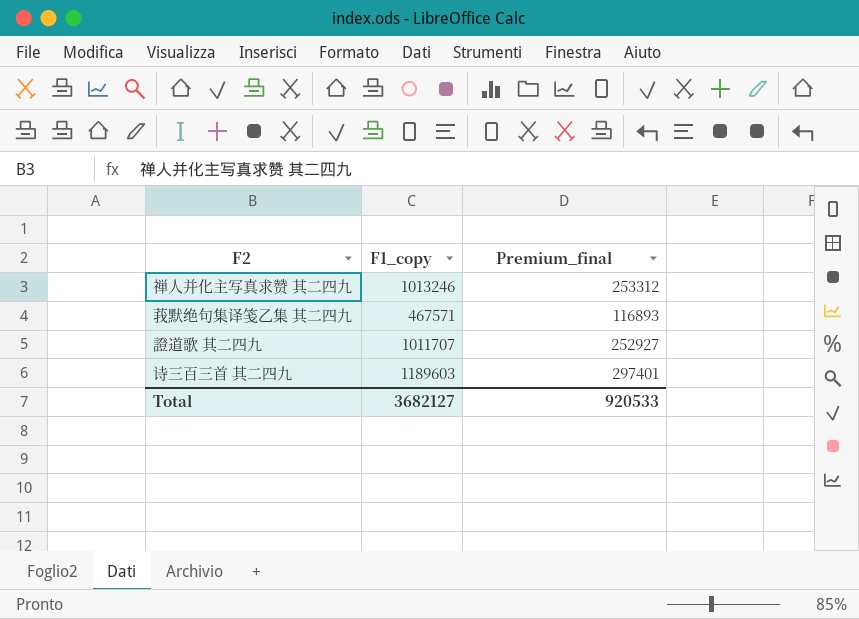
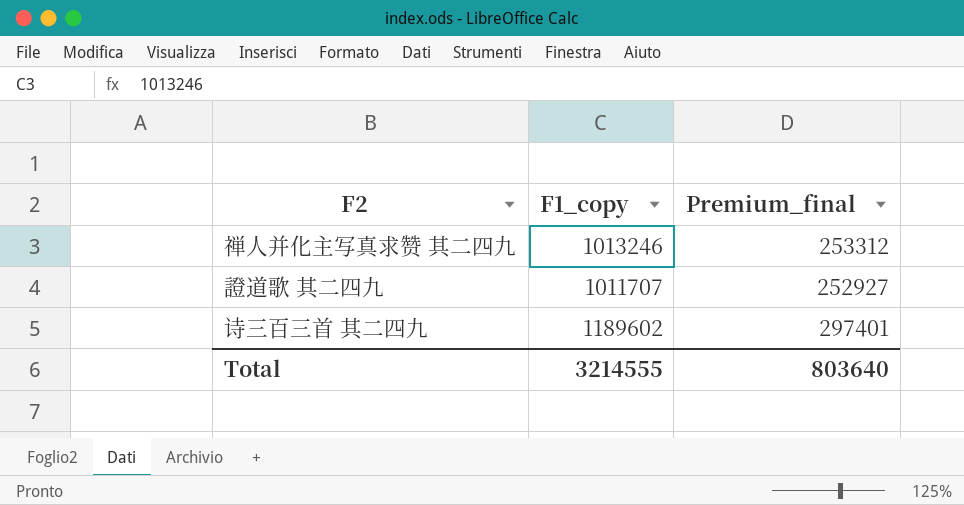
row 莪默绝句集译笺乙集 其二四九: 467571 | 116893 -> none
诗三百三首 其二四九 | F1_copy: 1189603 -> 1189602
Total | F1_copy: 3682127 -> 3214555
Total | Premium_final: 920533 -> 803640

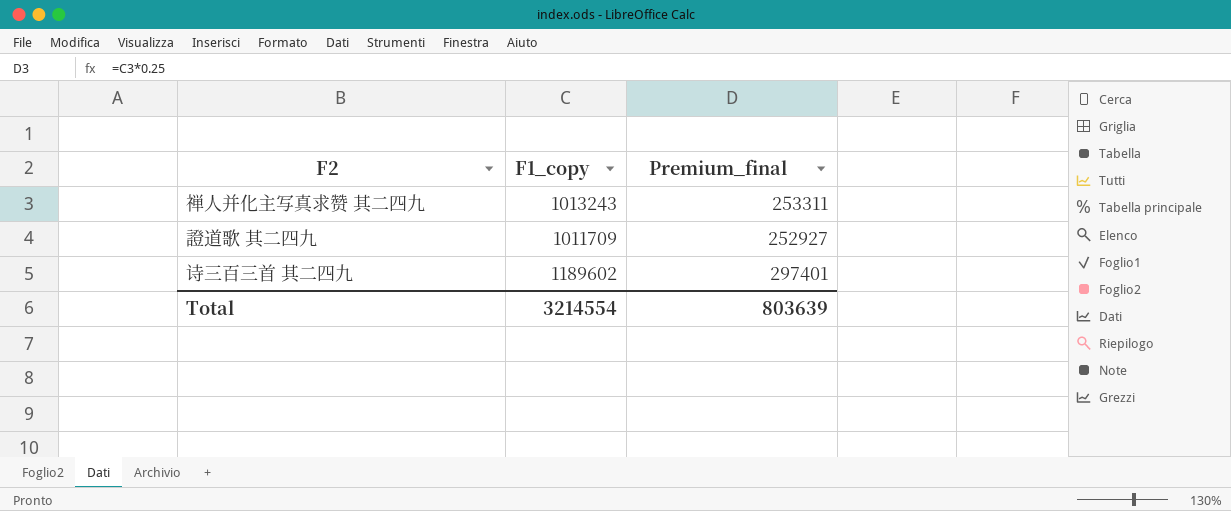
禅人并化主写真求赞 其二四九 | F1_copy: 1013246 -> 1013243
禅人并化主写真求赞 其二四九 | Premium_final: 253312 -> 253311
證道歌 其二四九 | F1_copy: 1011707 -> 1011709
Total | F1_copy: 3214555 -> 3214554
Total | Premium_final: 803640 -> 803639

